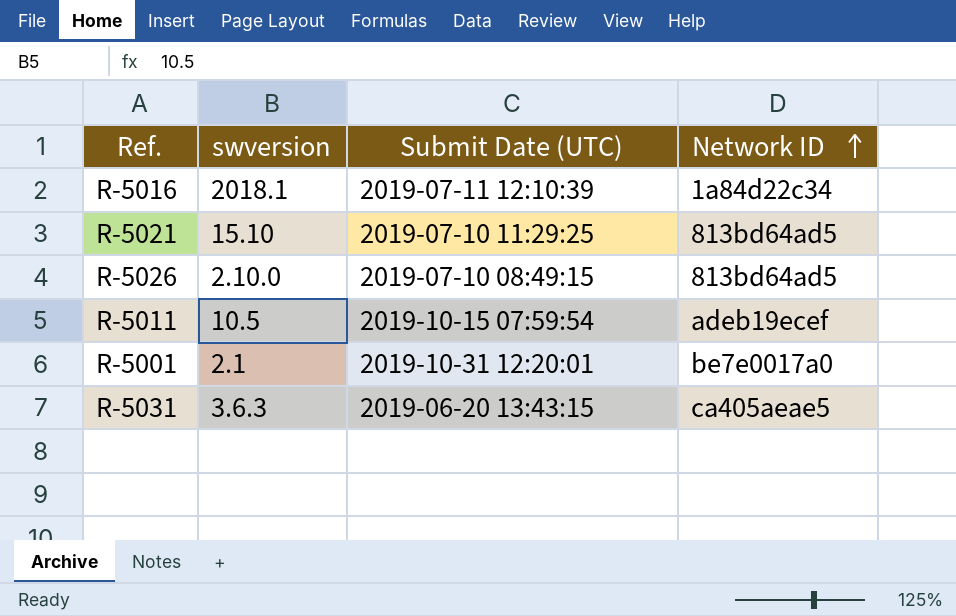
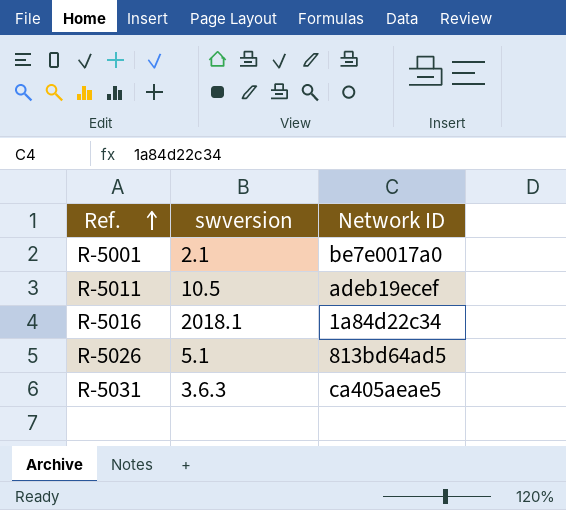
row order: Network ID ascending -> Ref. ascending
column Submit Date (UTC) | position: 3 -> none
row R-5021: 15.10 | 2019-07-10 11:29:25 | 813bd64ad5 -> none
R-5026 | swversion: 2.10.0 -> 5.1

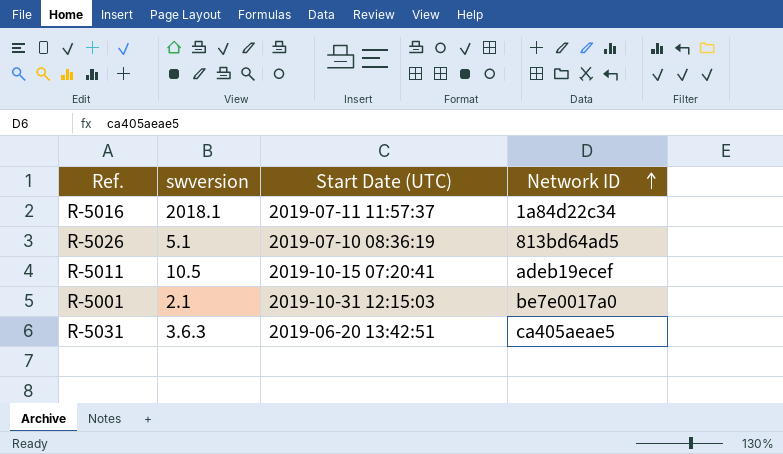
row order: Ref. ascending -> Network ID ascending
column Start Date (UTC) | position: none -> 3

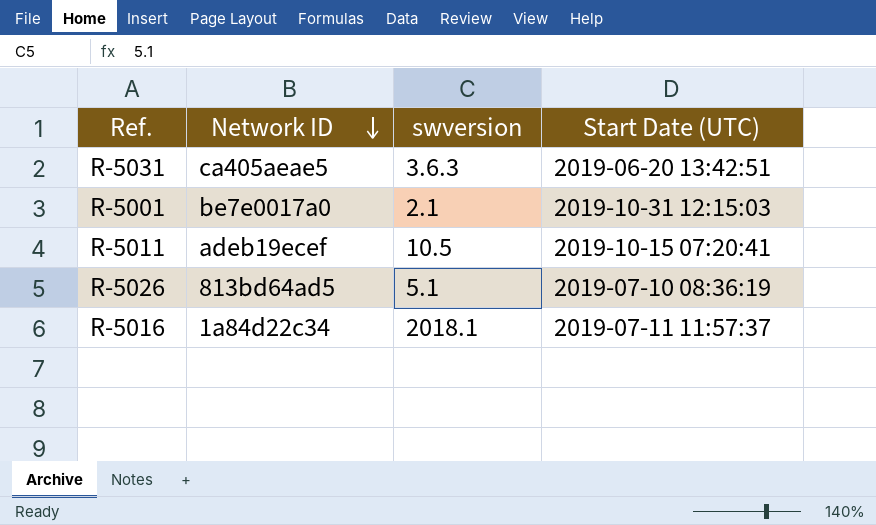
row order: Network ID ascending -> Network ID descending
column Network ID | position: 4 -> 2

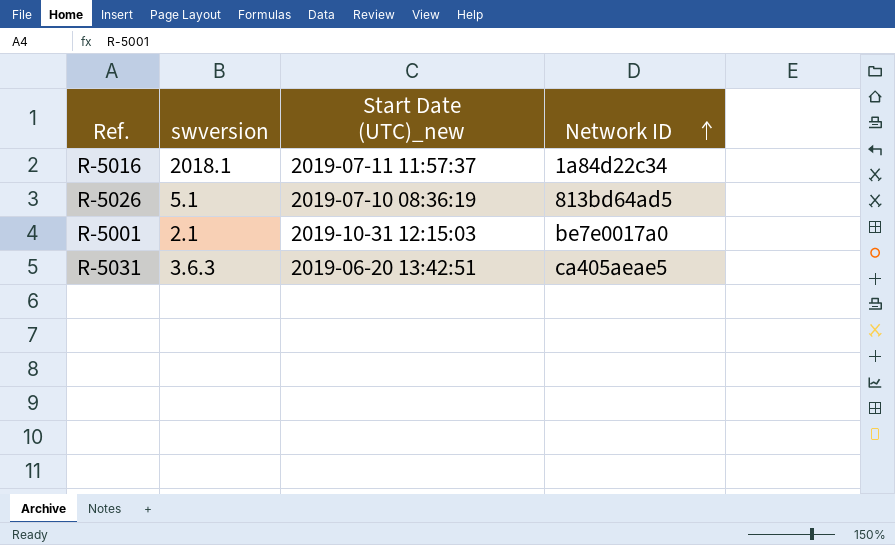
row order: Network ID descending -> Network ID ascending
column name: Start Date (UTC) -> Start Date (UTC)_new
column Network ID | position: 2 -> 4
row R-5011: adeb19ecef | 10.5 | 2019-10-15 07:20:41 -> none

